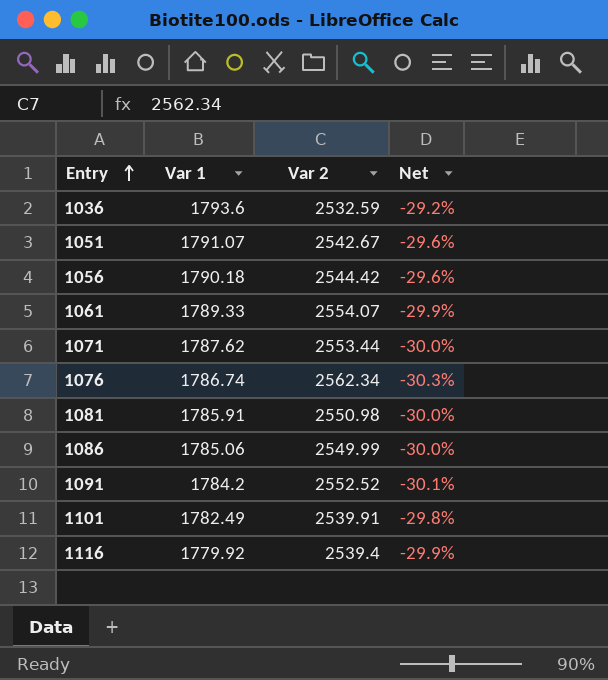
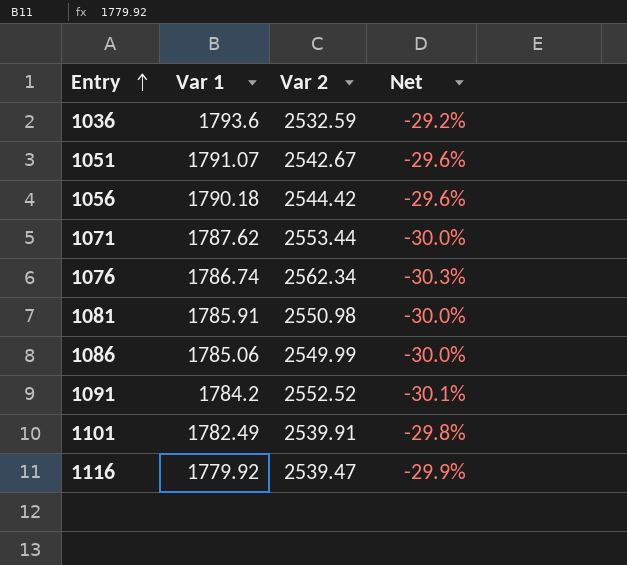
row 1061: 1789.33 | 2554.07 | -29.9% -> none
1116 | Var 2: 2539.4 -> 2539.47

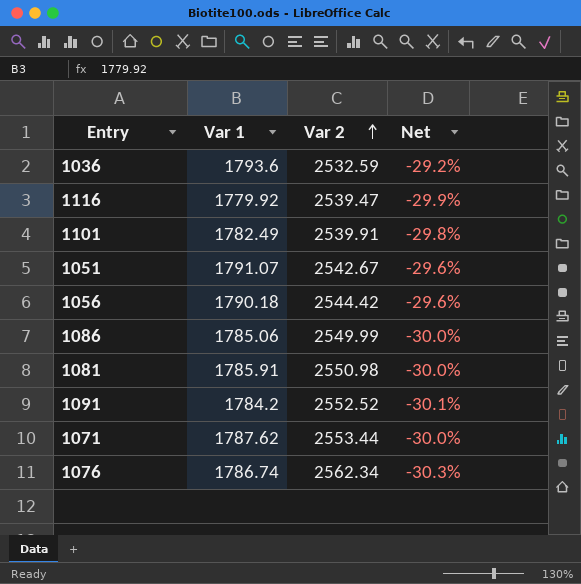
row order: Entry ascending -> Var 2 ascending

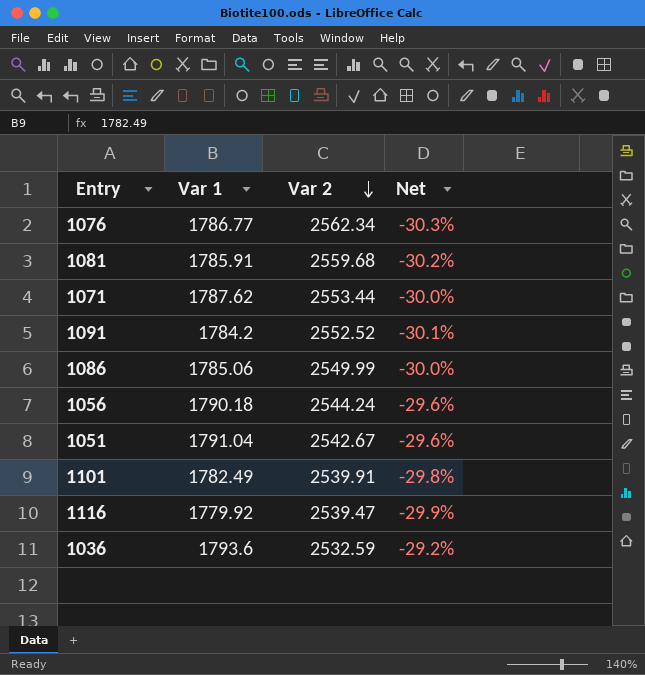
row order: Var 2 ascending -> Var 2 descending
1076 | Var 1: 1786.74 -> 1786.77
1081 | Var 2: 2550.98 -> 2559.68
1081 | Net: -30.0% -> -30.2%
1056 | Var 2: 2544.42 -> 2544.24
1051 | Var 1: 1791.07 -> 1791.04

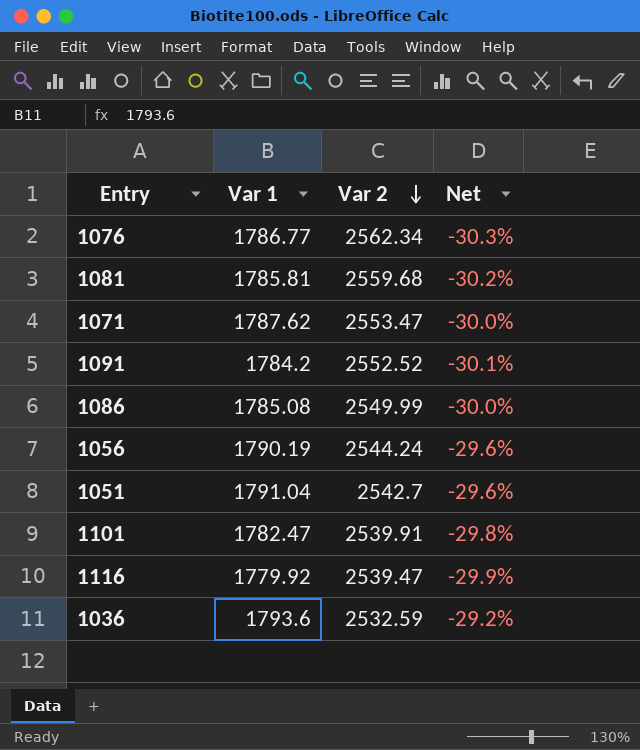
1081 | Var 1: 1785.91 -> 1785.81
1071 | Var 2: 2553.44 -> 2553.47
1086 | Var 1: 1785.06 -> 1785.08
1056 | Var 1: 1790.18 -> 1790.19
1051 | Var 2: 2542.67 -> 2542.7
1101 | Var 1: 1782.49 -> 1782.47

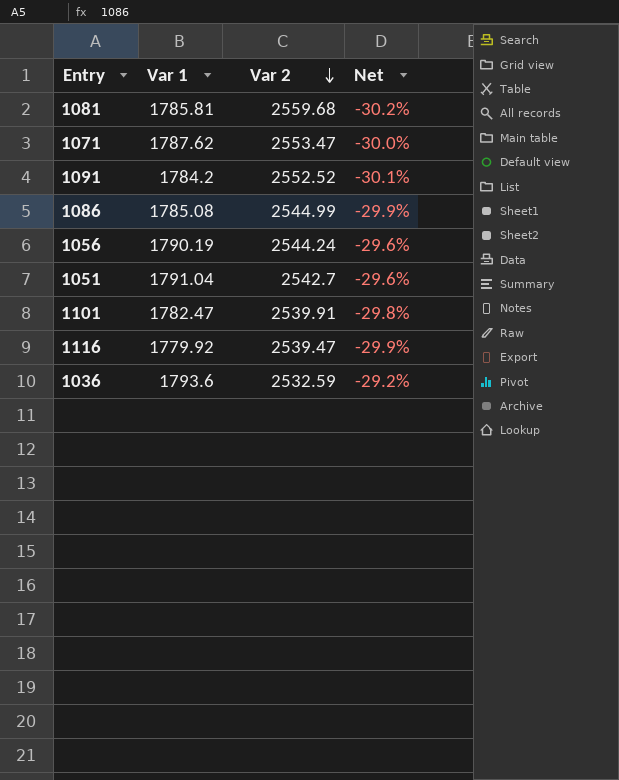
row 1076: 1786.77 | 2562.34 | -30.3% -> none
1086 | Var 2: 2549.99 -> 2544.99
1086 | Net: -30.0% -> -29.9%

